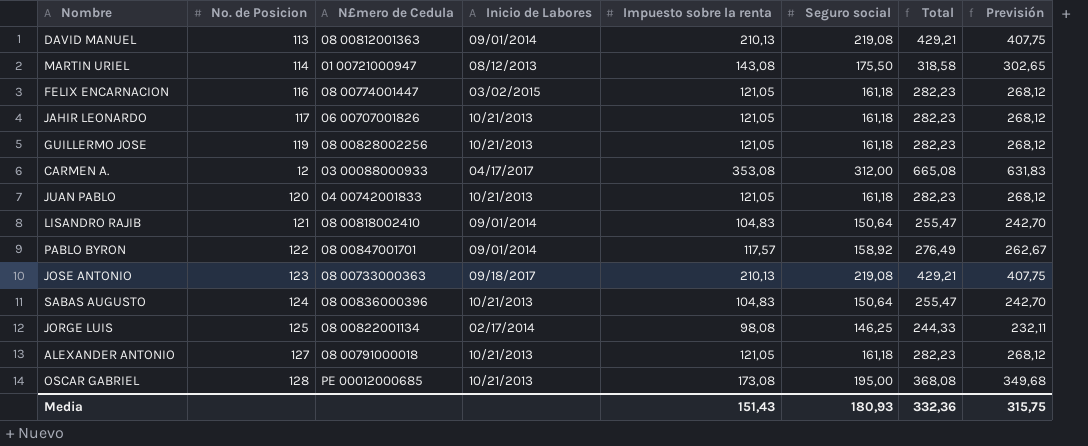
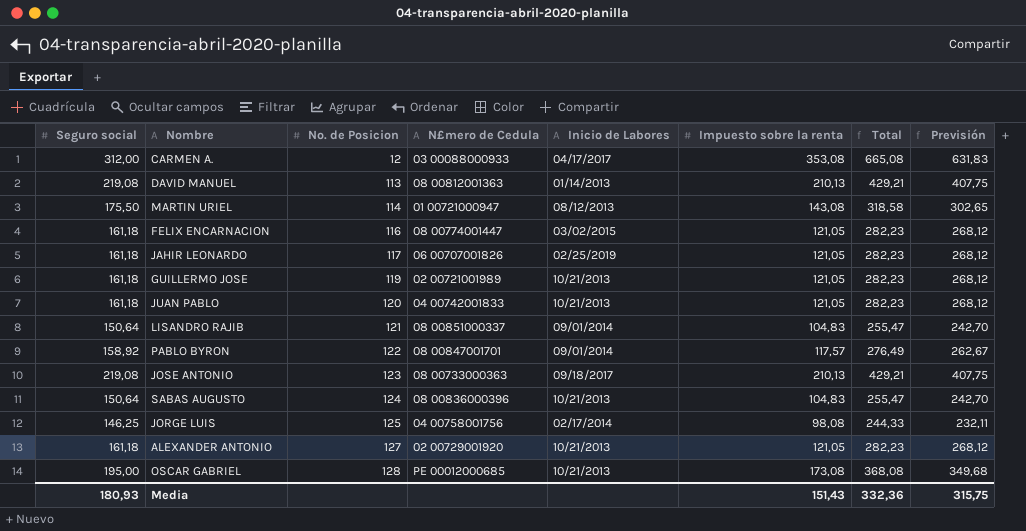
row order: none -> No. de Posicion ascending
column Seguro social | position: 6 -> 1
DAVID MANUEL | Inicio de Labores: 09/01/2014 -> 01/14/2013
JAHIR LEONARDO | Inicio de Labores: 10/21/2013 -> 02/25/2019
GUILLERMO JOSE | N£mero de Cedula: 08 00828002256 -> 02 00721001989
LISANDRO RAJIB | N£mero de Cedula: 08 00818002410 -> 08 00851000337
JORGE LUIS | N£mero de Cedula: 08 00822001134 -> 04 00758001756
ALEXANDER ANTONIO | N£mero de Cedula: 08 00791000018 -> 02 00729001920

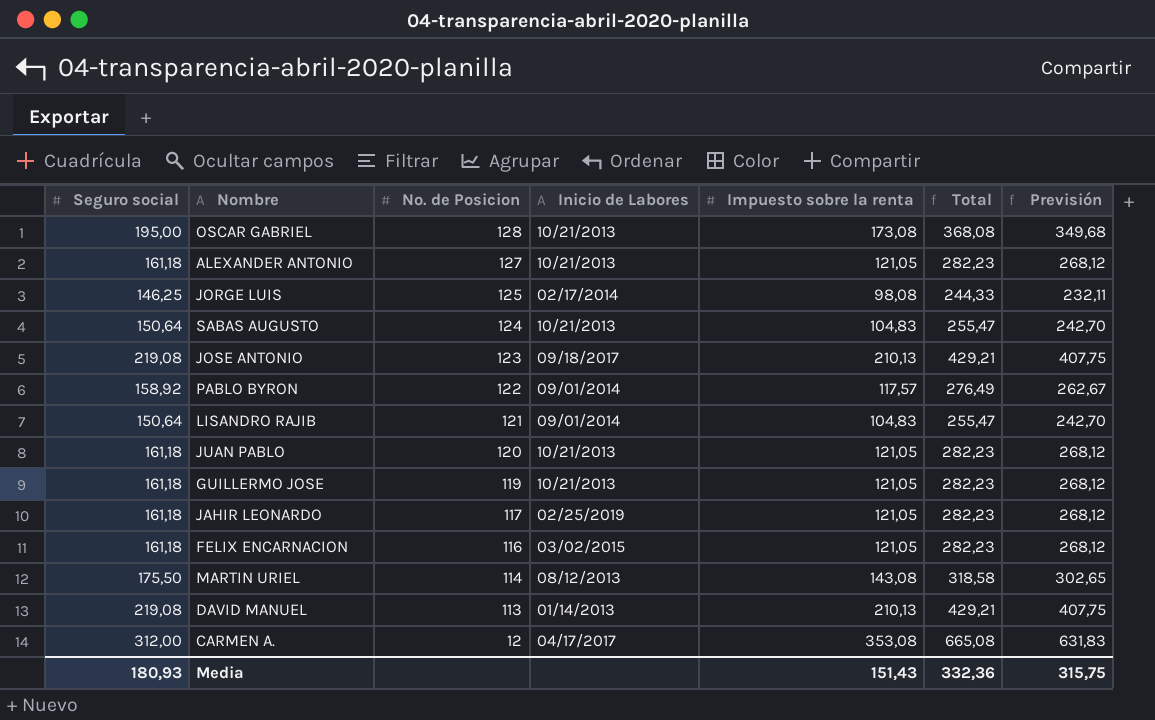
row order: No. de Posicion ascending -> No. de Posicion descending
column N£mero de Cedula | position: 4 -> none

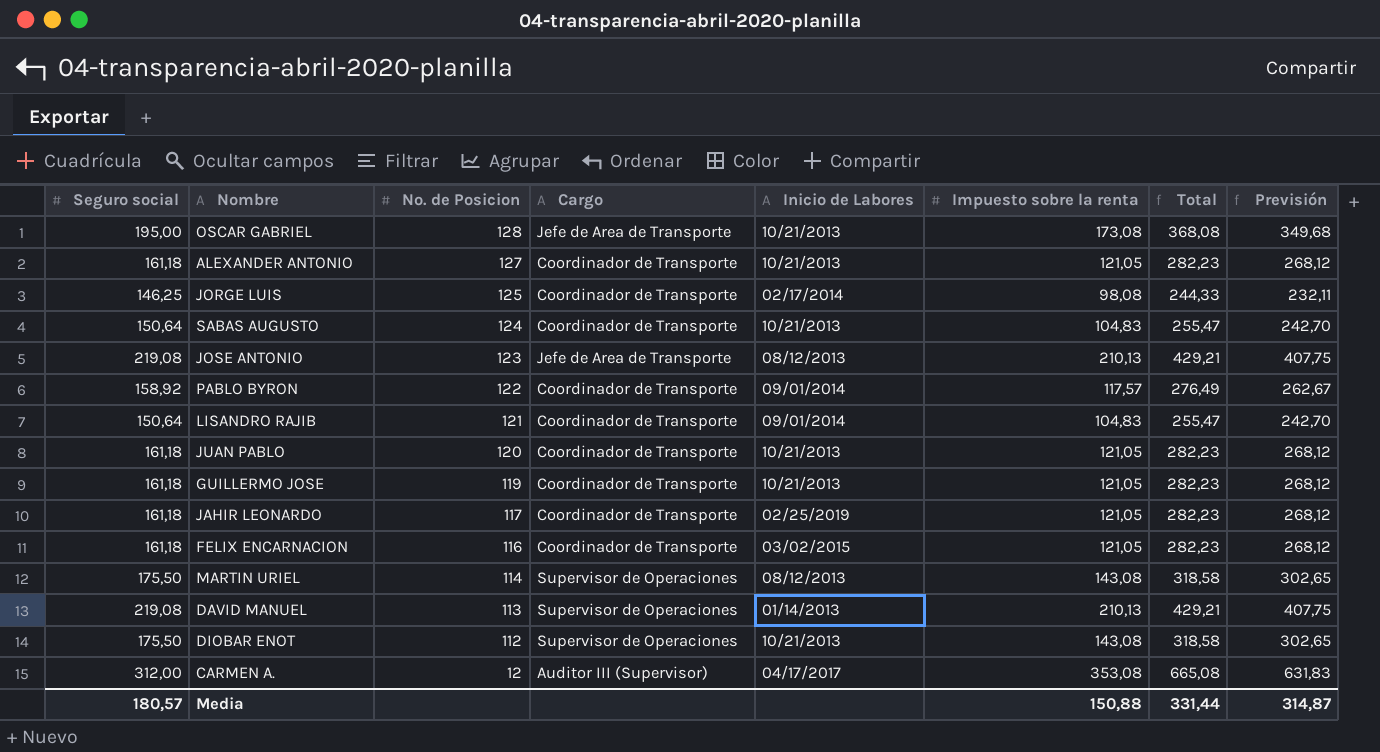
column Cargo | position: none -> 4
JOSE ANTONIO | Inicio de Labores: 09/18/2017 -> 08/12/2013
row DIOBAR ENOT: none -> 175,50 | 112 | Supervisor de Operaciones | 10/21/2013 | 143,08 | 318,58 | 302,65
Media | Seguro social: 180,93 -> 180,57
Media | Impuesto sobre la renta: 151,43 -> 150,88
Media | Total: 332,36 -> 331,44
Media | Previsión: 315,75 -> 314,87

